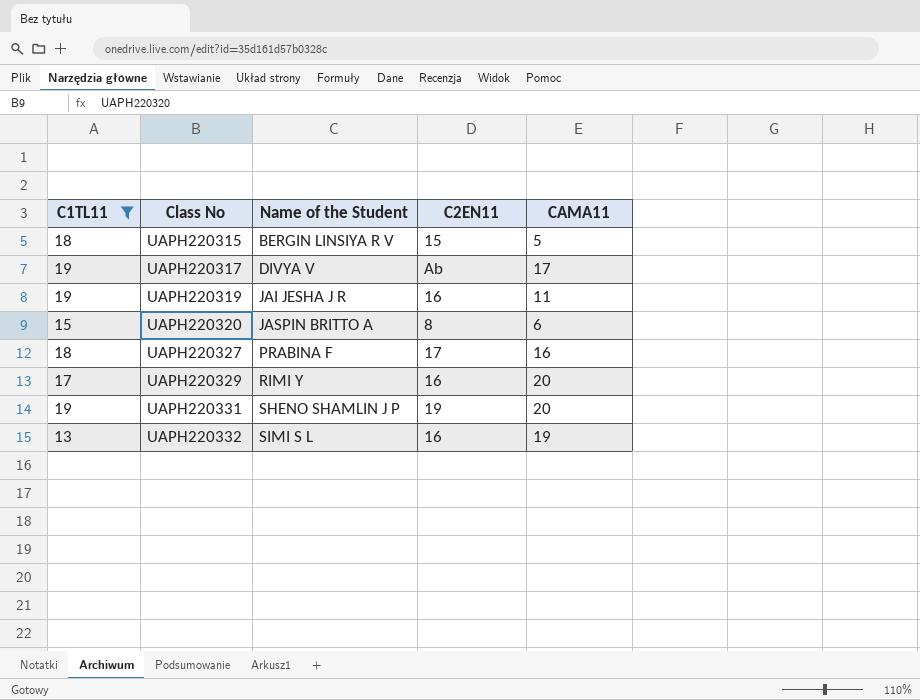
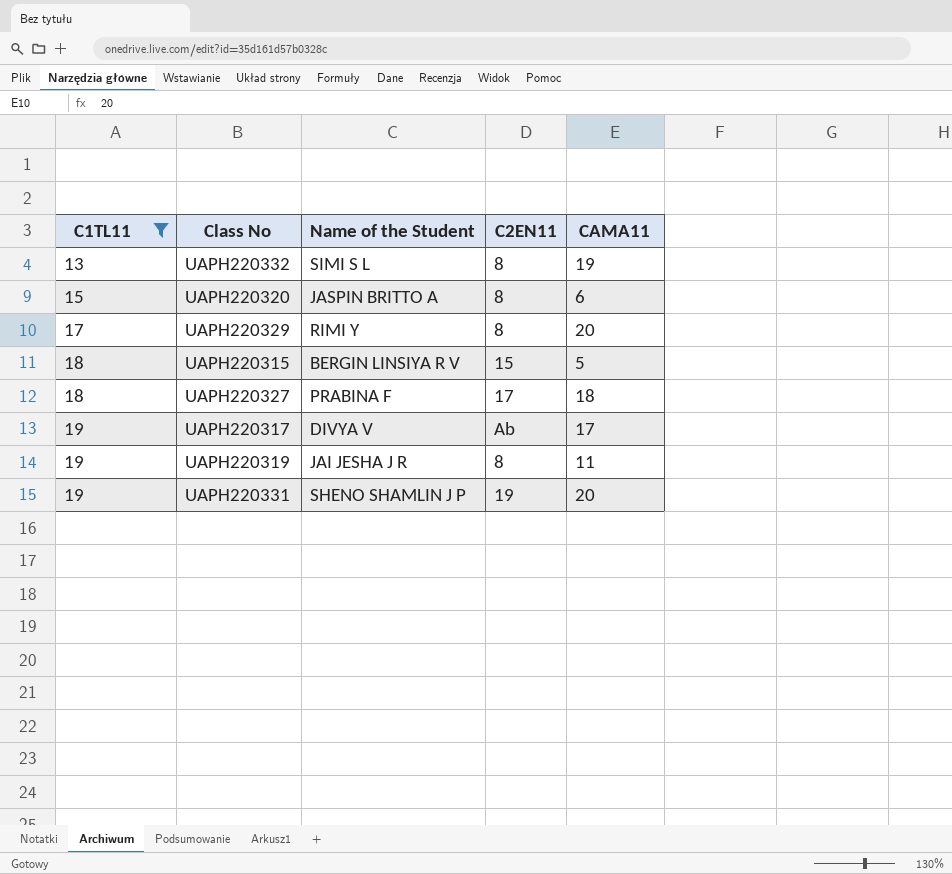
row order: Class No ascending -> C1TL11 ascending
UAPH220332 | C2EN11: 16 -> 8
UAPH220329 | C2EN11: 16 -> 8
UAPH220327 | CAMA11: 16 -> 18
UAPH220319 | C2EN11: 16 -> 8

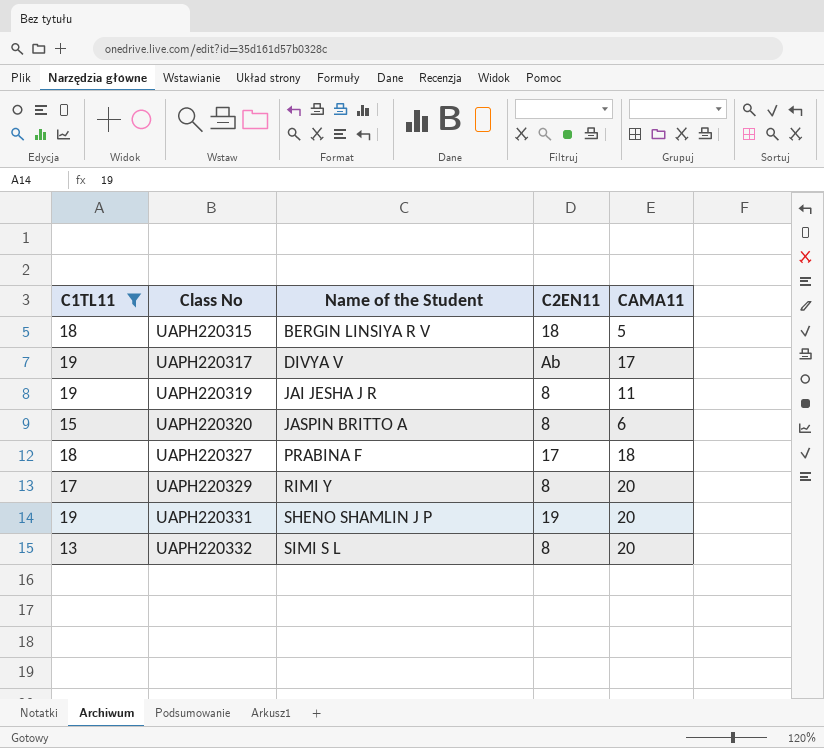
row order: C1TL11 ascending -> Class No ascending
UAPH220315 | C2EN11: 15 -> 18
UAPH220332 | CAMA11: 19 -> 20

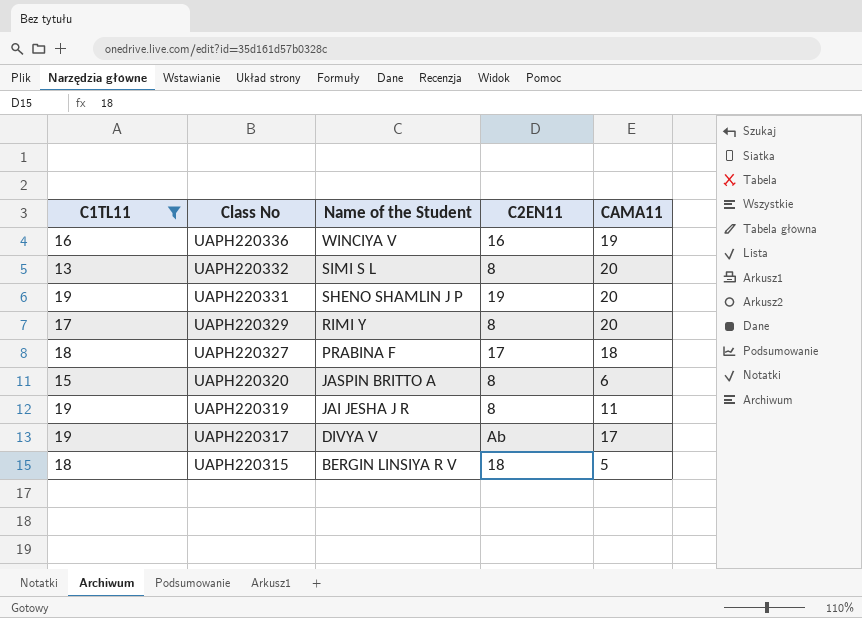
row order: Class No ascending -> Class No descending
row UAPH220336: none -> 16 | WINCIYA V | 16 | 19

